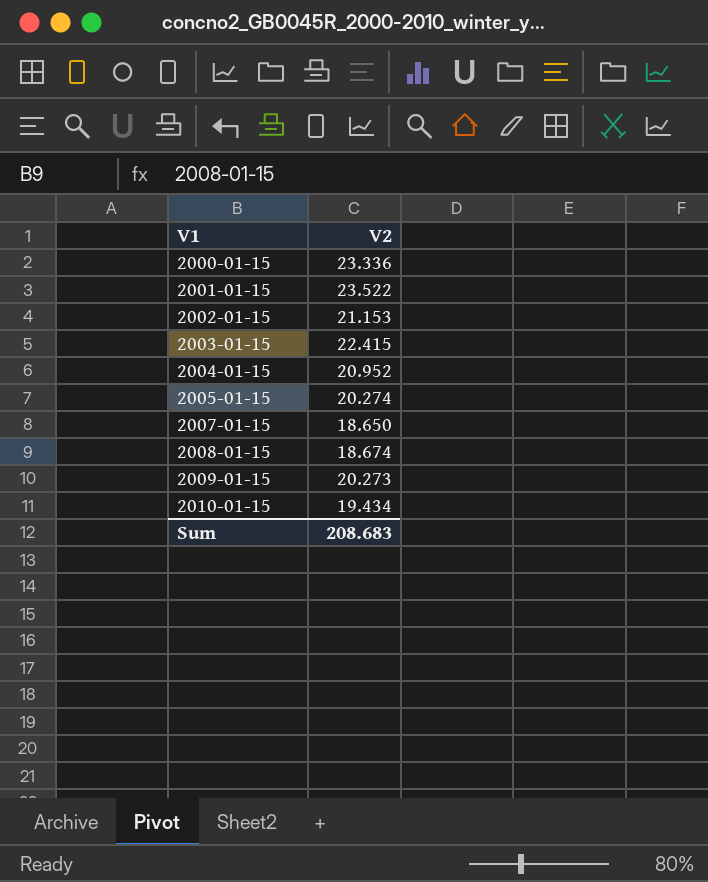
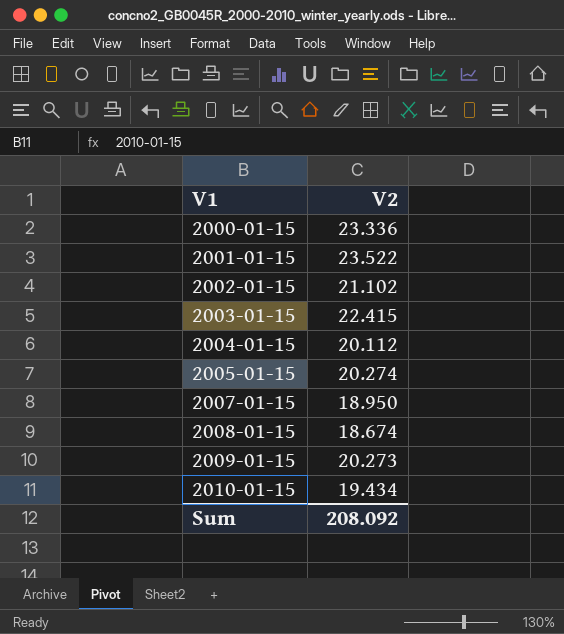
2002-01-15 | V2: 21.153 -> 21.102
2004-01-15 | V2: 20.952 -> 20.112
2007-01-15 | V2: 18.650 -> 18.950
Sum | V2: 208.683 -> 208.092

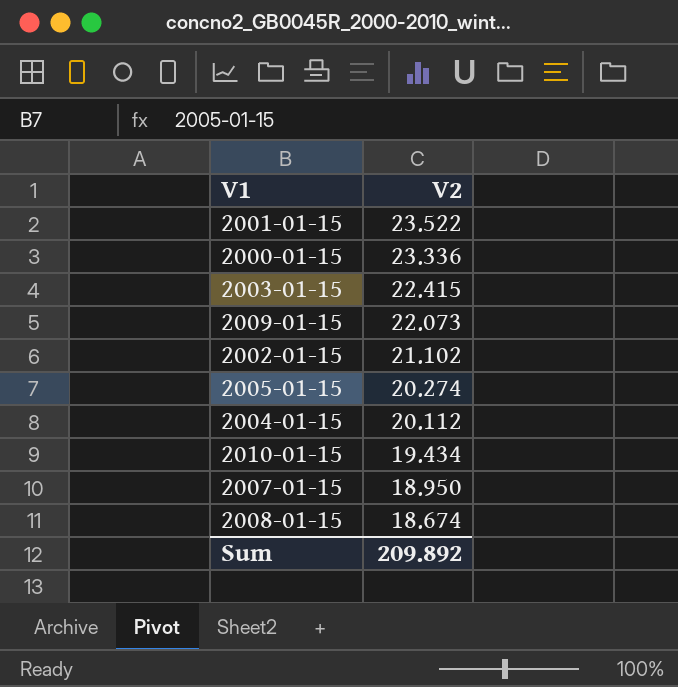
row order: V1 ascending -> V2 descending
2009-01-15 | V2: 20.273 -> 22.073
Sum | V2: 208.092 -> 209.892

